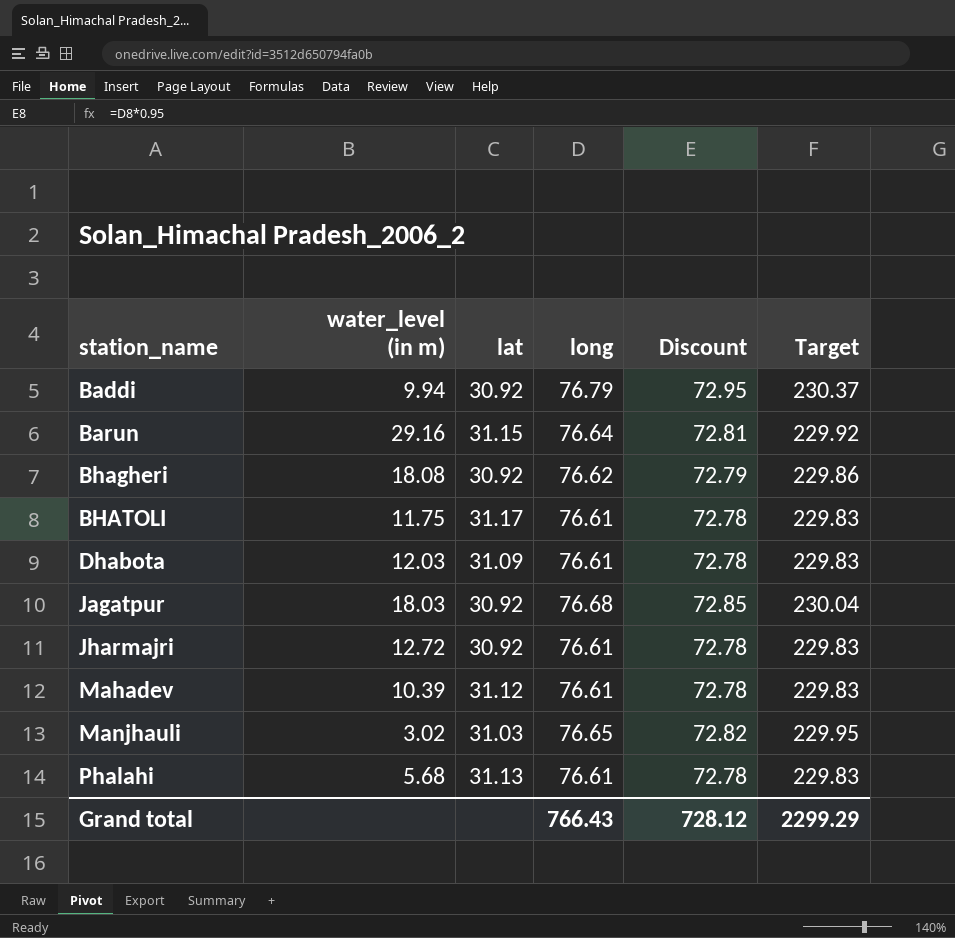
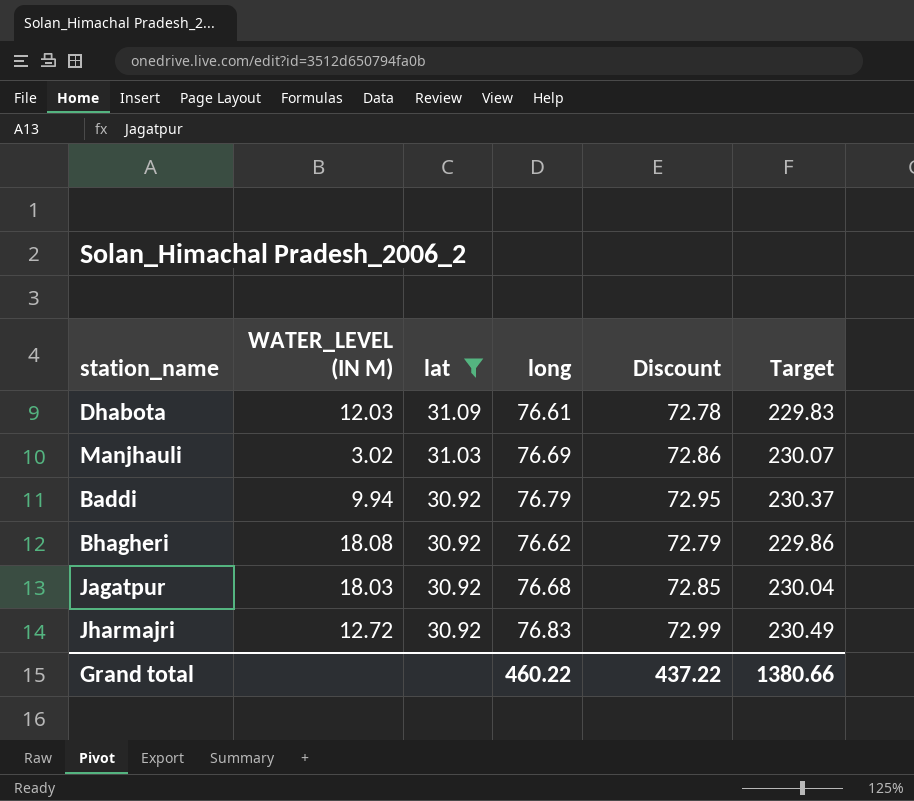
filter: none -> lat <= 31.09
row order: station_name ascending -> lat descending
column name: water_level (in m) -> WATER_LEVEL (IN M)
Manjhauli | long: 76.65 -> 76.69
Manjhauli | Discount: 72.82 -> 72.86
Manjhauli | Target: 229.95 -> 230.07
Jharmajri | long: 76.61 -> 76.83
Jharmajri | Discount: 72.78 -> 72.99
Jharmajri | Target: 229.83 -> 230.49
Grand total | long: 766.43 -> 460.22
Grand total | Discount: 728.12 -> 437.22
Grand total | Target: 2299.29 -> 1380.66

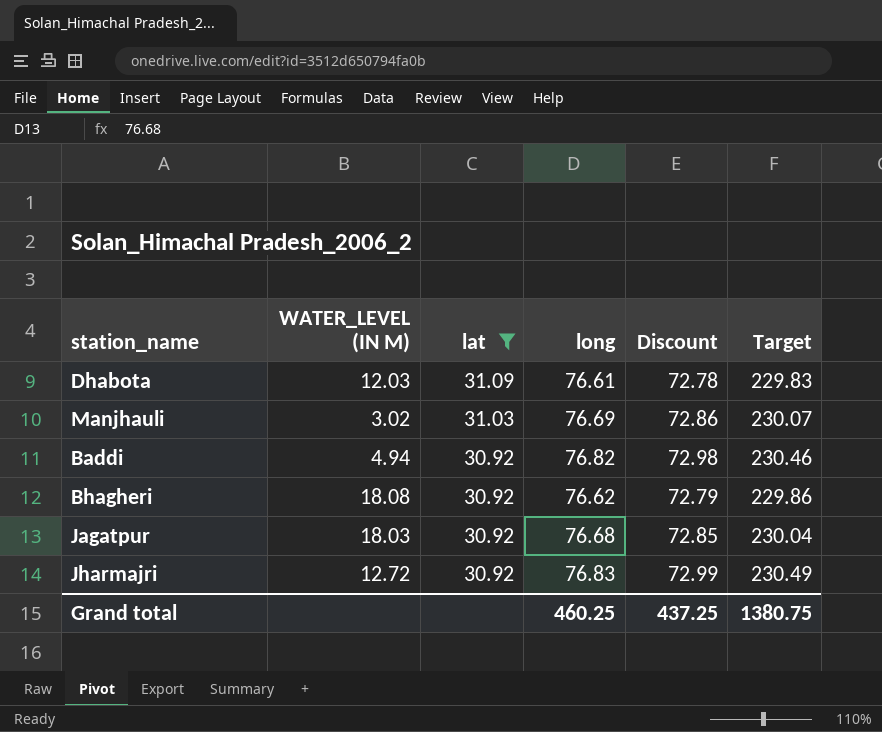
Baddi | WATER_LEVEL (IN M): 9.94 -> 4.94
Baddi | long: 76.79 -> 76.82
Baddi | Discount: 72.95 -> 72.98
Baddi | Target: 230.37 -> 230.46
Grand total | long: 460.22 -> 460.25
Grand total | Discount: 437.22 -> 437.25
Grand total | Target: 1380.66 -> 1380.75

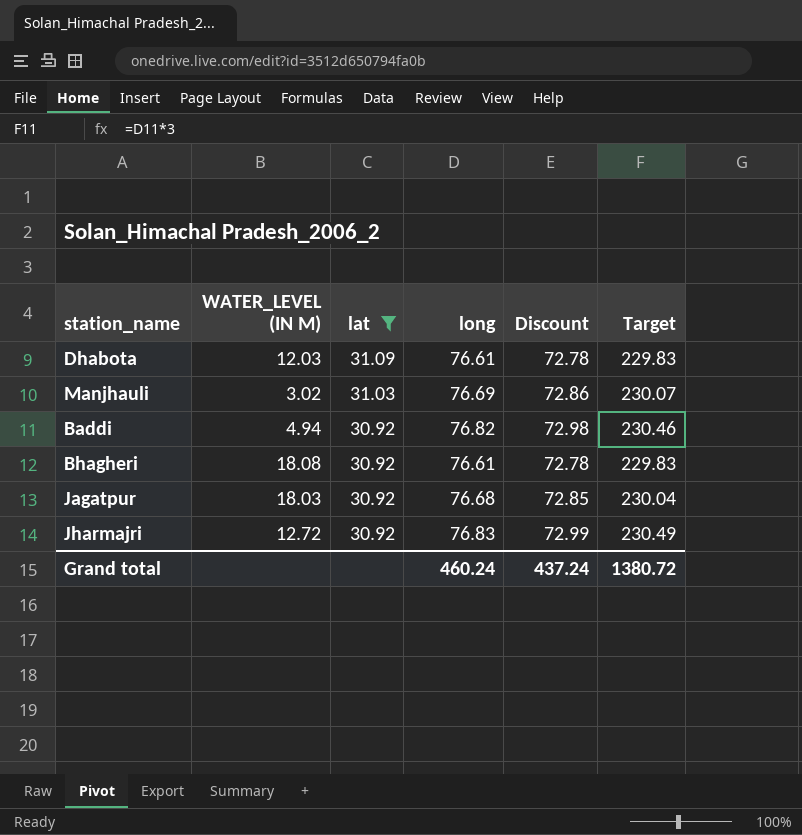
Bhagheri | long: 76.62 -> 76.61
Bhagheri | Discount: 72.79 -> 72.78
Bhagheri | Target: 229.86 -> 229.83
Grand total | long: 460.25 -> 460.24
Grand total | Discount: 437.25 -> 437.24
Grand total | Target: 1380.75 -> 1380.72

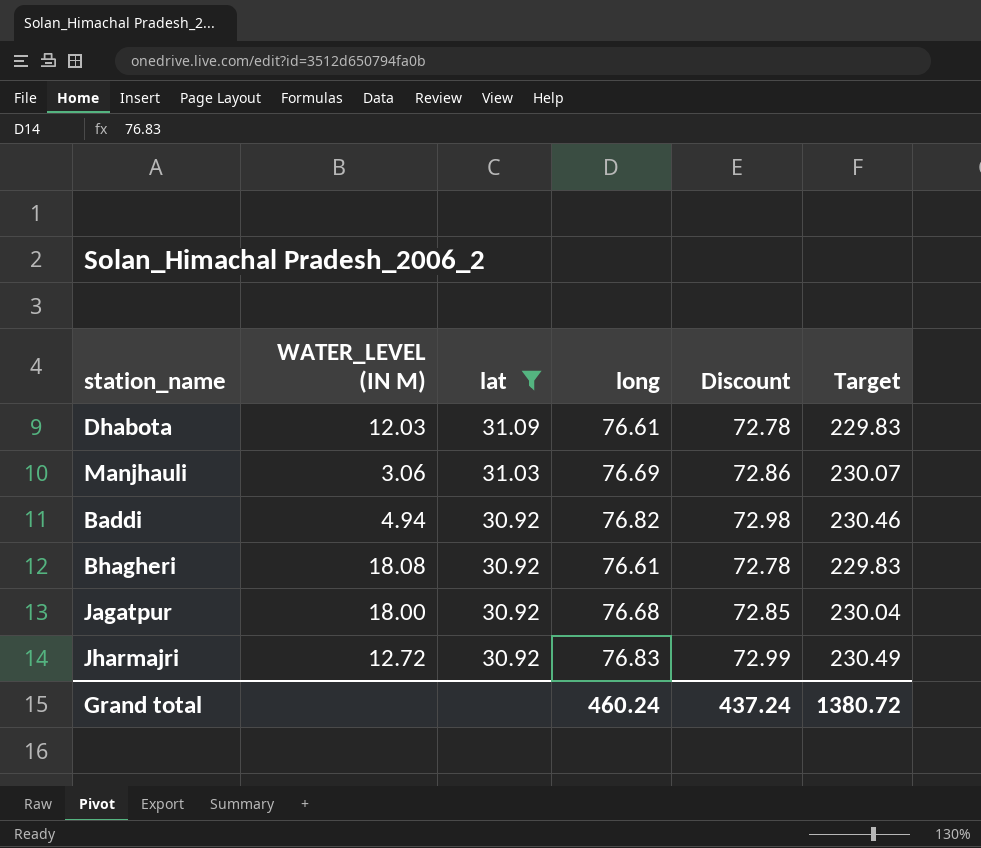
Manjhauli | WATER_LEVEL (IN M): 3.02 -> 3.06
Jagatpur | WATER_LEVEL (IN M): 18.03 -> 18.00

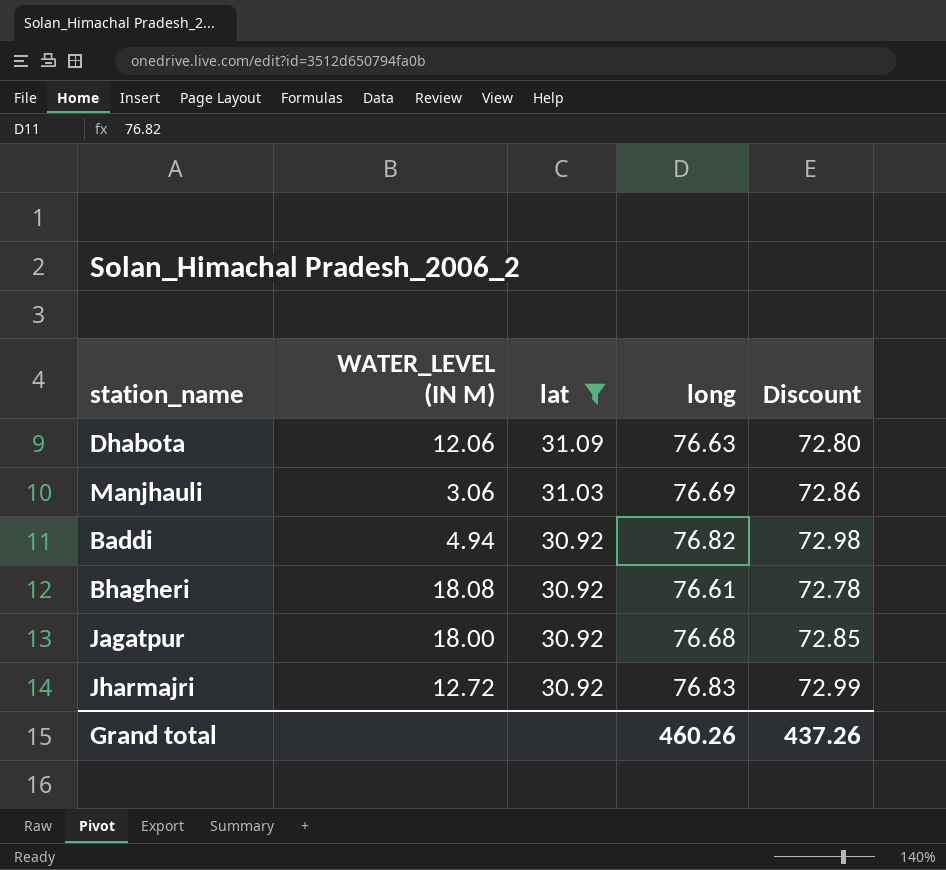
column Target | formula: [long] * 3 -> none
Dhabota | WATER_LEVEL (IN M): 12.03 -> 12.06
Dhabota | long: 76.61 -> 76.63
Dhabota | Discount: 72.78 -> 72.80
Grand total | long: 460.24 -> 460.26
Grand total | Discount: 437.24 -> 437.26

